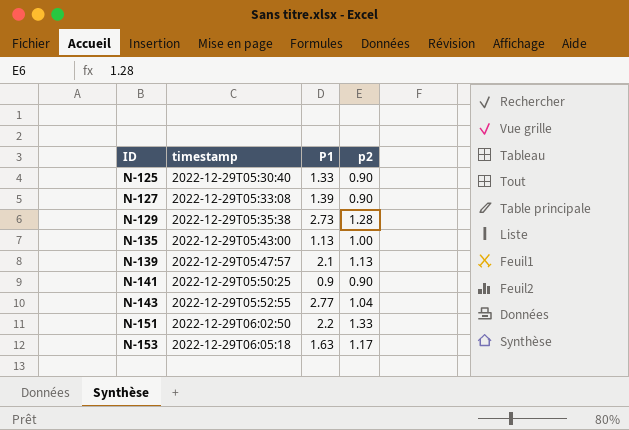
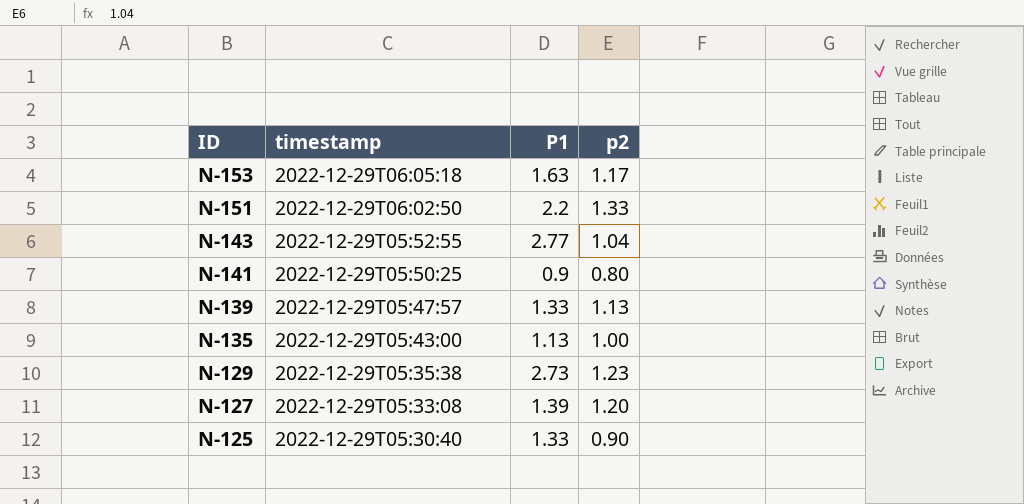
row order: ID ascending -> ID descending
N-141 | p2: 0.90 -> 0.80
N-139 | P1: 2.1 -> 1.33
N-129 | p2: 1.28 -> 1.23
N-127 | p2: 0.90 -> 1.20

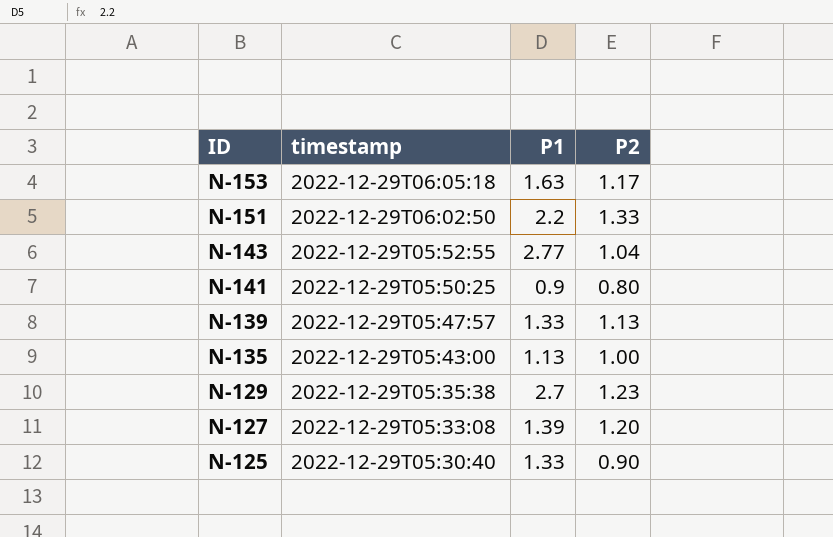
column name: p2 -> P2
N-129 | P1: 2.73 -> 2.7

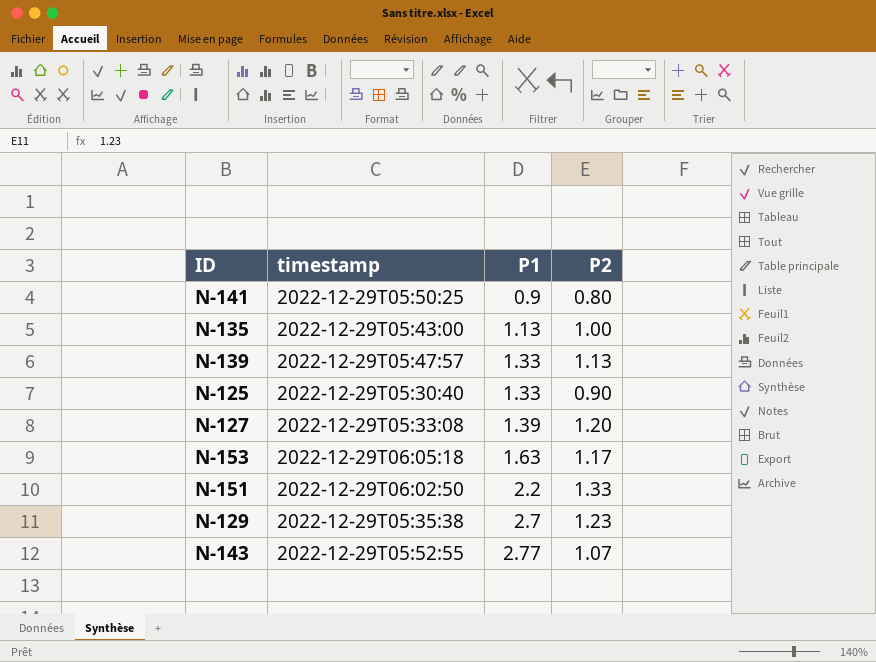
row order: ID descending -> P1 ascending
N-143 | P2: 1.04 -> 1.07

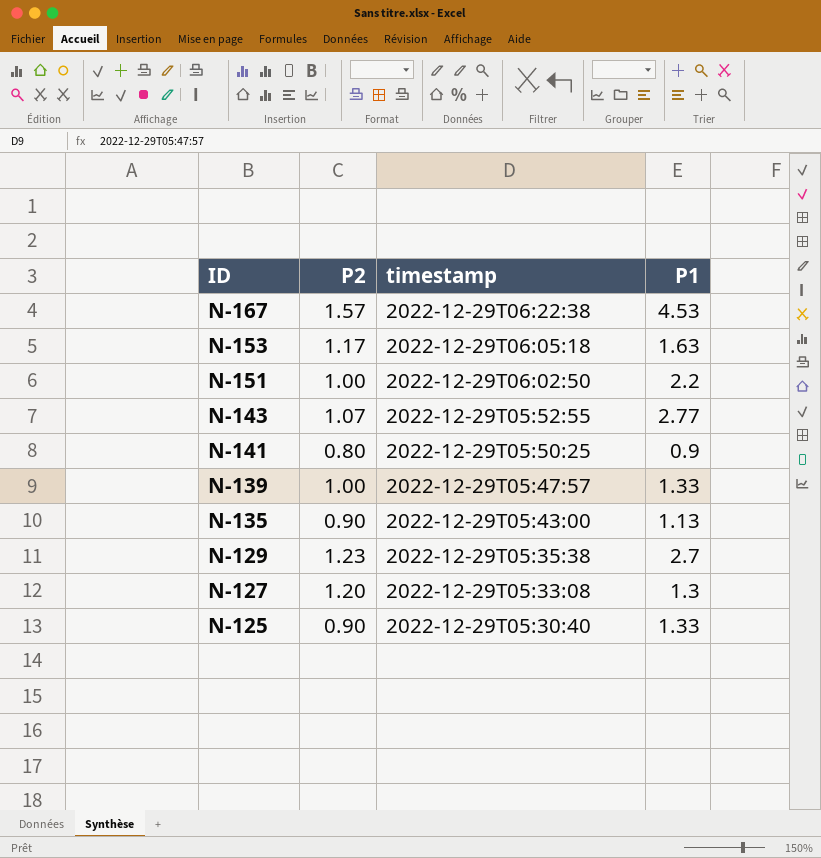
row order: P1 ascending -> ID descending
column P2 | position: 4 -> 2
row N-167: none -> 1.57 | 2022-12-29T06:22:38 | 4.53
N-151 | P2: 1.33 -> 1.00
N-139 | P2: 1.13 -> 1.00
N-135 | P2: 1.00 -> 0.90
N-127 | P1: 1.39 -> 1.3

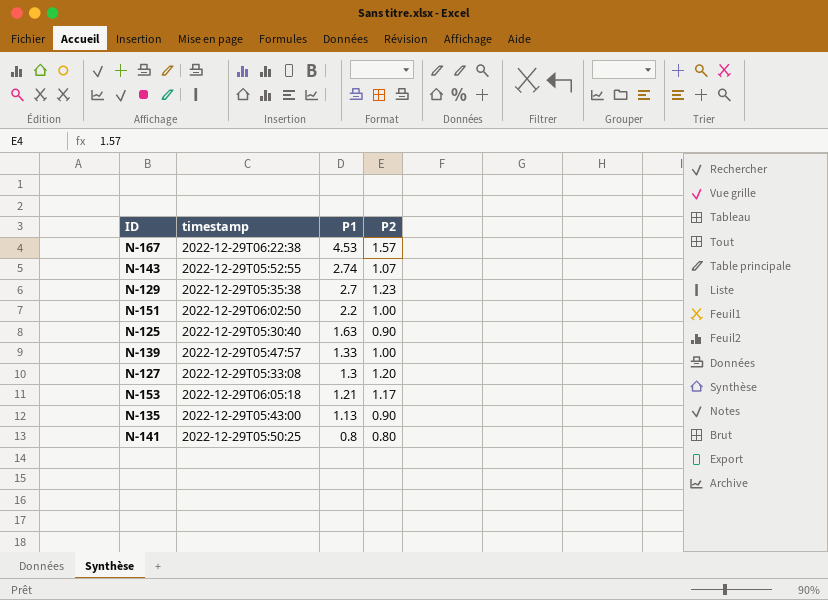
row order: ID descending -> P1 descending
column P2 | position: 2 -> 4
N-143 | P1: 2.77 -> 2.74
N-125 | P1: 1.33 -> 1.63
N-153 | P1: 1.63 -> 1.21
N-141 | P1: 0.9 -> 0.8

